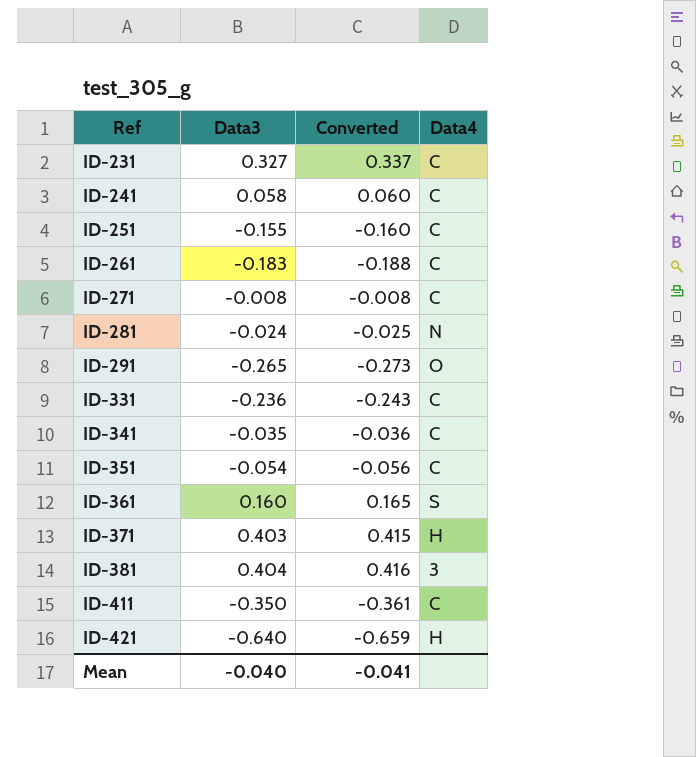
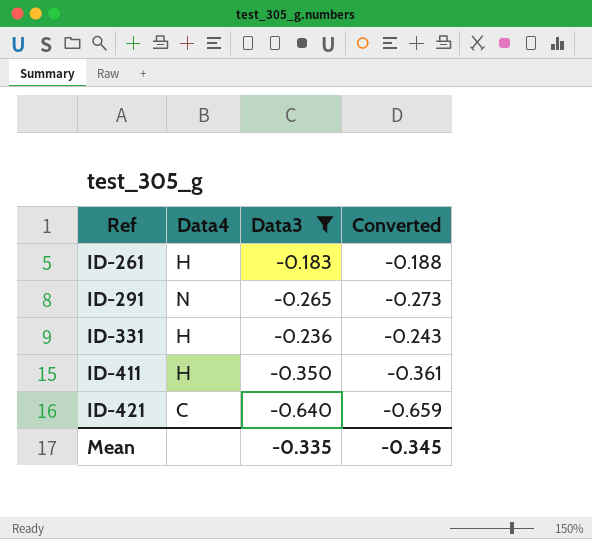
filter: none -> Data3 <= -0.183
column Data4 | position: 4 -> 2
ID-261 | Data4: C -> H
ID-291 | Data4: O -> N
ID-331 | Data4: C -> H
ID-411 | Data4: C -> H
ID-421 | Data4: H -> C
Mean | Data3: -0.040 -> -0.335
Mean | Converted: -0.041 -> -0.345

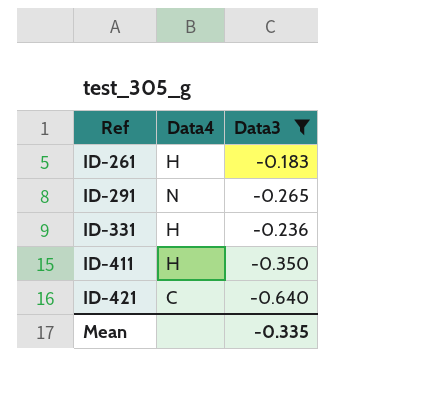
column Converted | formula: [Data3] * 1.03 -> none

